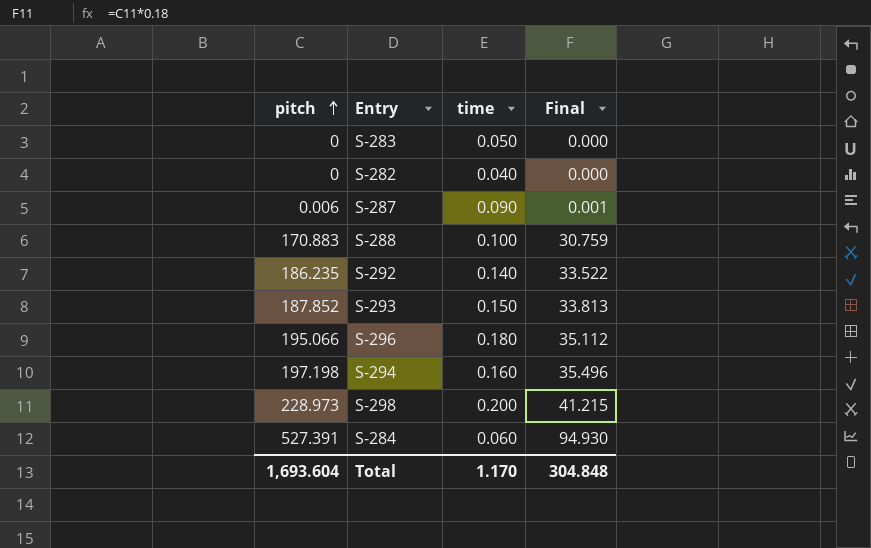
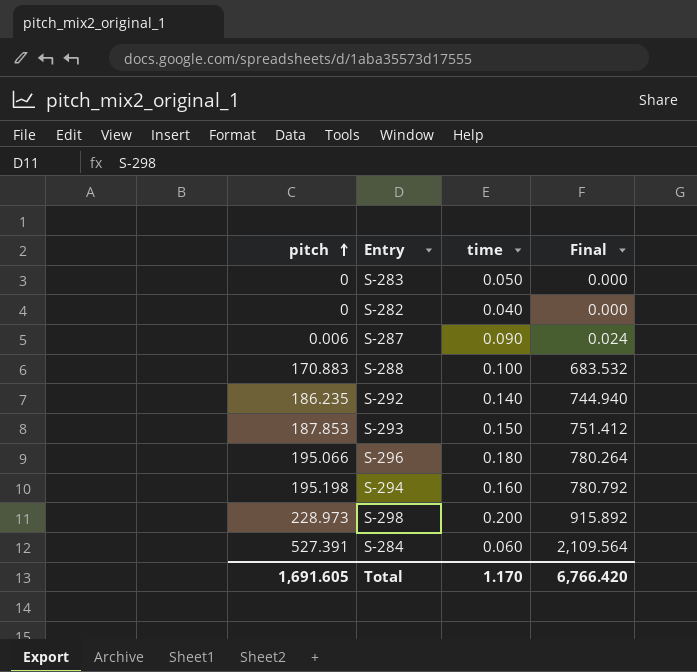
column Final | formula: [pitch] * 0.18 -> [pitch] * 4
S-293 | pitch: 187.852 -> 187.853
S-294 | pitch: 197.198 -> 195.198
Total | pitch: 1,693.604 -> 1,691.605
Total | Final: 304.848 -> 6,766.420

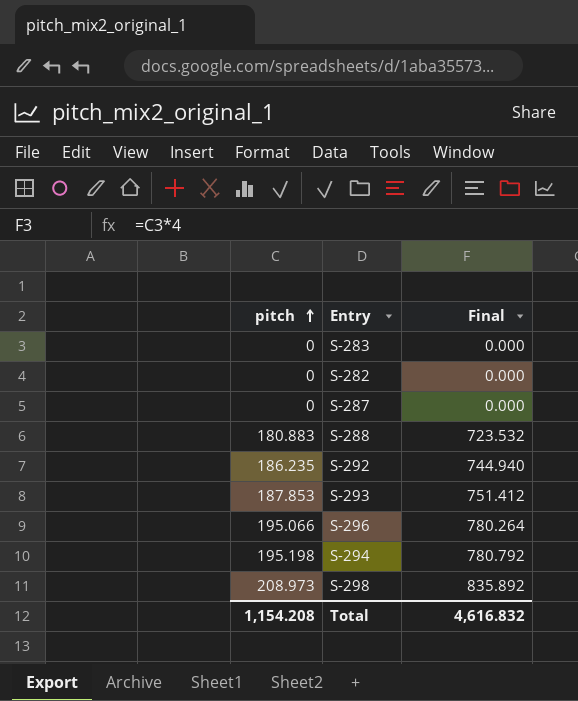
column time | position: 3 -> none
row S-284: 527.391 | 0.060 | 2,109.564 -> none
S-287 | pitch: 0.006 -> 0
S-287 | Final: 0.024 -> 0.000
S-288 | pitch: 170.883 -> 180.883
S-288 | Final: 683.532 -> 723.532
S-298 | pitch: 228.973 -> 208.973
S-298 | Final: 915.892 -> 835.892
Total | pitch: 1,691.605 -> 1,154.208
Total | Final: 6,766.420 -> 4,616.832

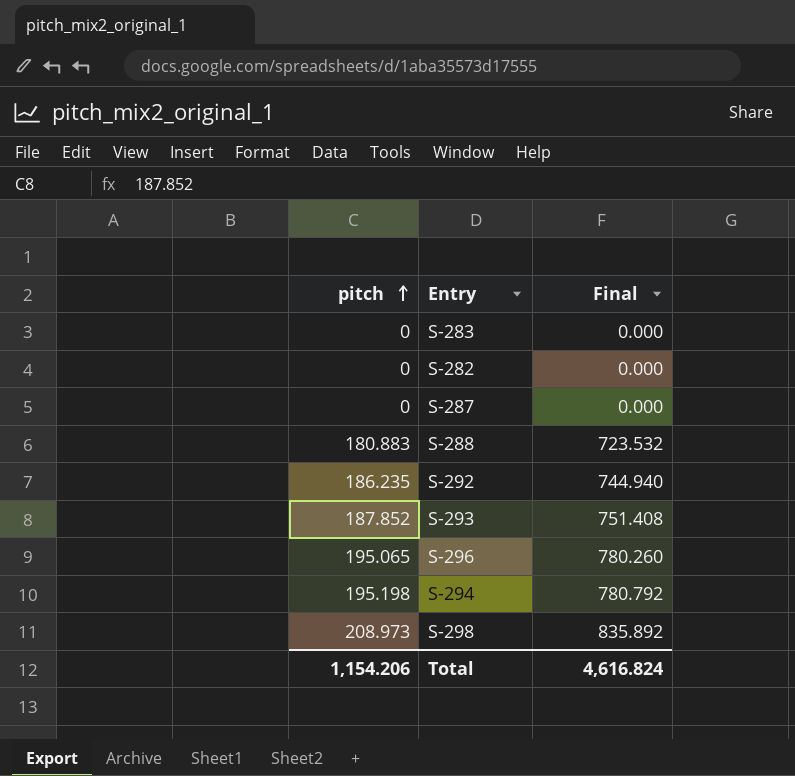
S-293 | pitch: 187.853 -> 187.852
S-293 | Final: 751.412 -> 751.408
S-296 | pitch: 195.066 -> 195.065
S-296 | Final: 780.264 -> 780.260
Total | pitch: 1,154.208 -> 1,154.206
Total | Final: 4,616.832 -> 4,616.824

